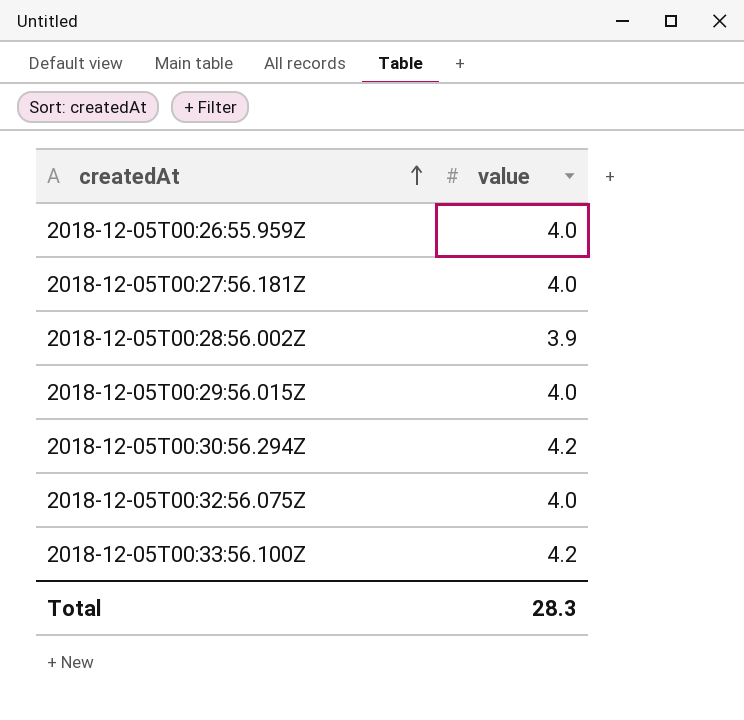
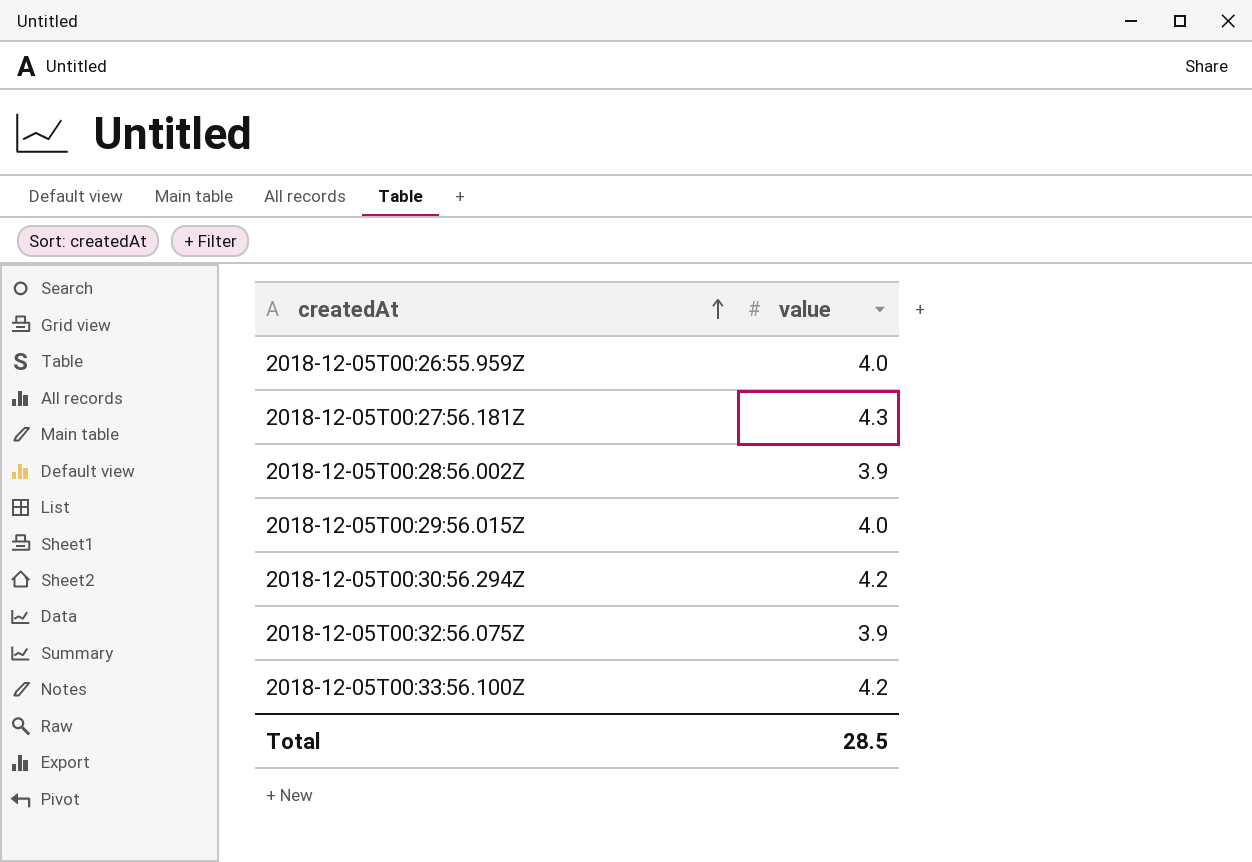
2018-12-05T00:27:56.181Z | value: 4.0 -> 4.3
2018-12-05T00:32:56.075Z | value: 4.0 -> 3.9
Total | value: 28.3 -> 28.5

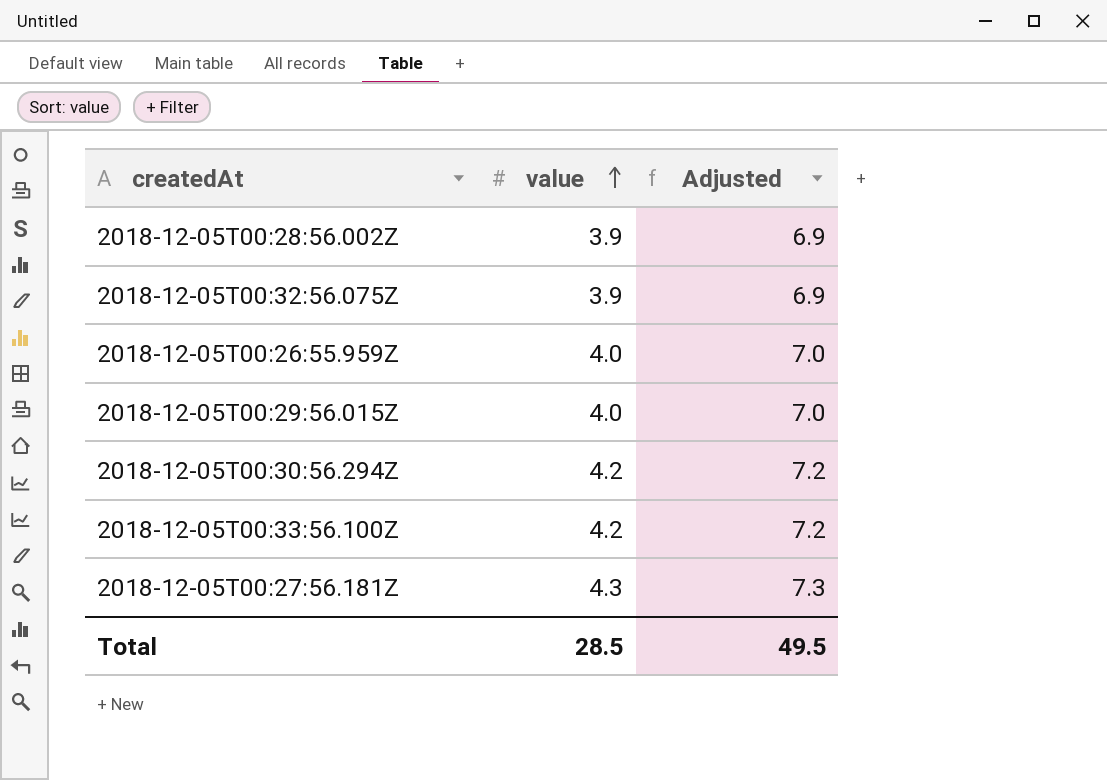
row order: createdAt ascending -> value ascending
column Adjusted | formula: none -> [value] + 3

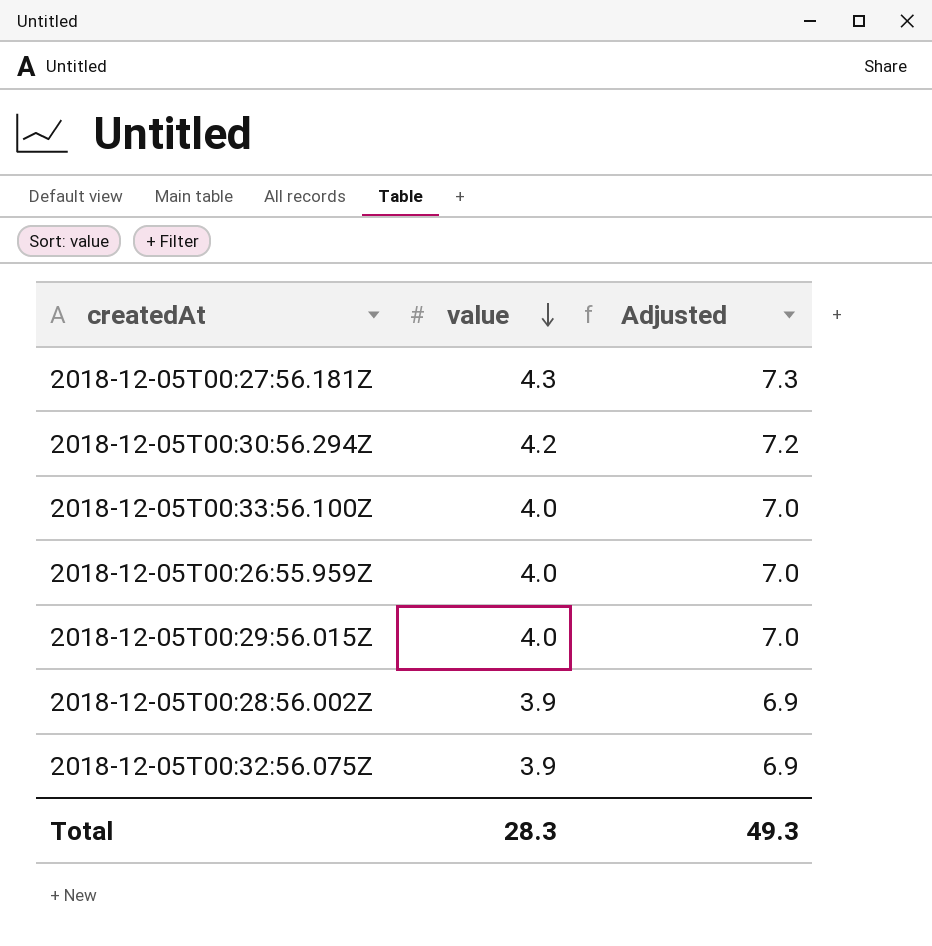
row order: value ascending -> value descending
2018-12-05T00:33:56.100Z | value: 4.2 -> 4.0
2018-12-05T00:33:56.100Z | Adjusted: 7.2 -> 7.0
Total | value: 28.5 -> 28.3
Total | Adjusted: 49.5 -> 49.3

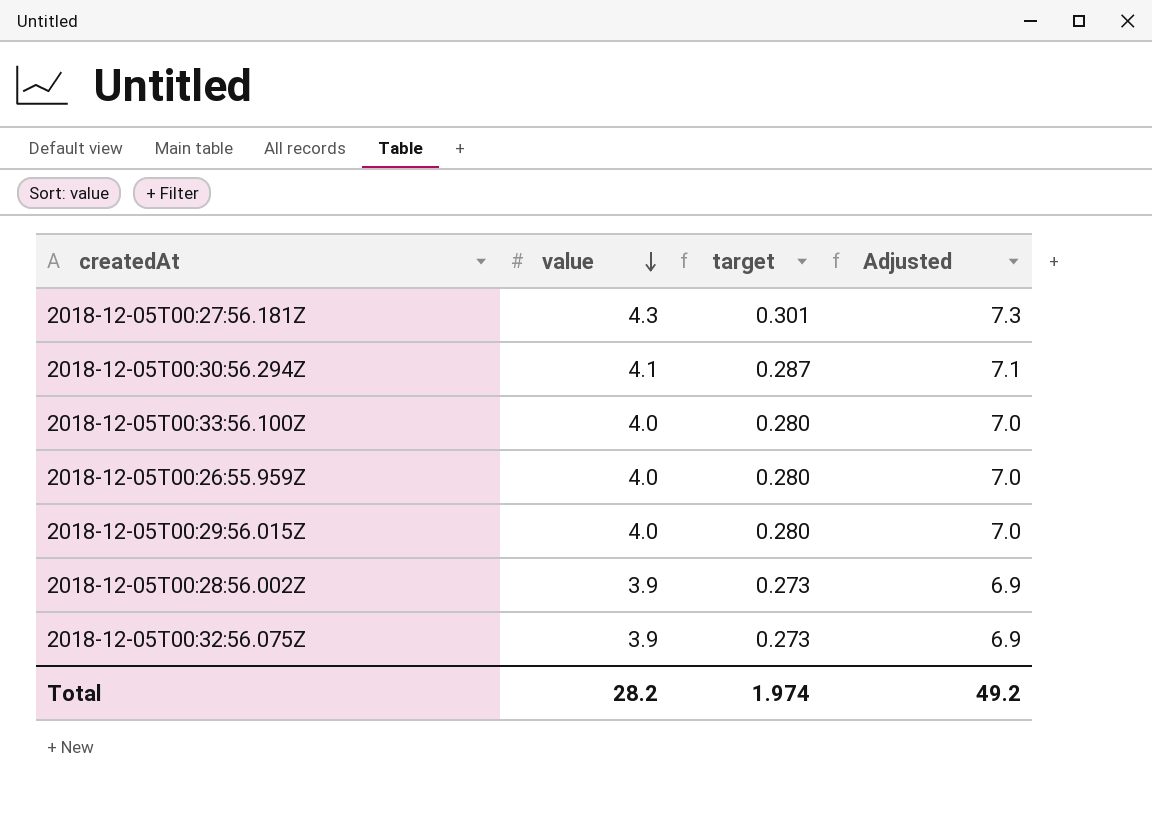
column target | formula: none -> [value] * 0.07
2018-12-05T00:30:56.294Z | value: 4.2 -> 4.1
2018-12-05T00:30:56.294Z | Adjusted: 7.2 -> 7.1
Total | value: 28.3 -> 28.2
Total | Adjusted: 49.3 -> 49.2

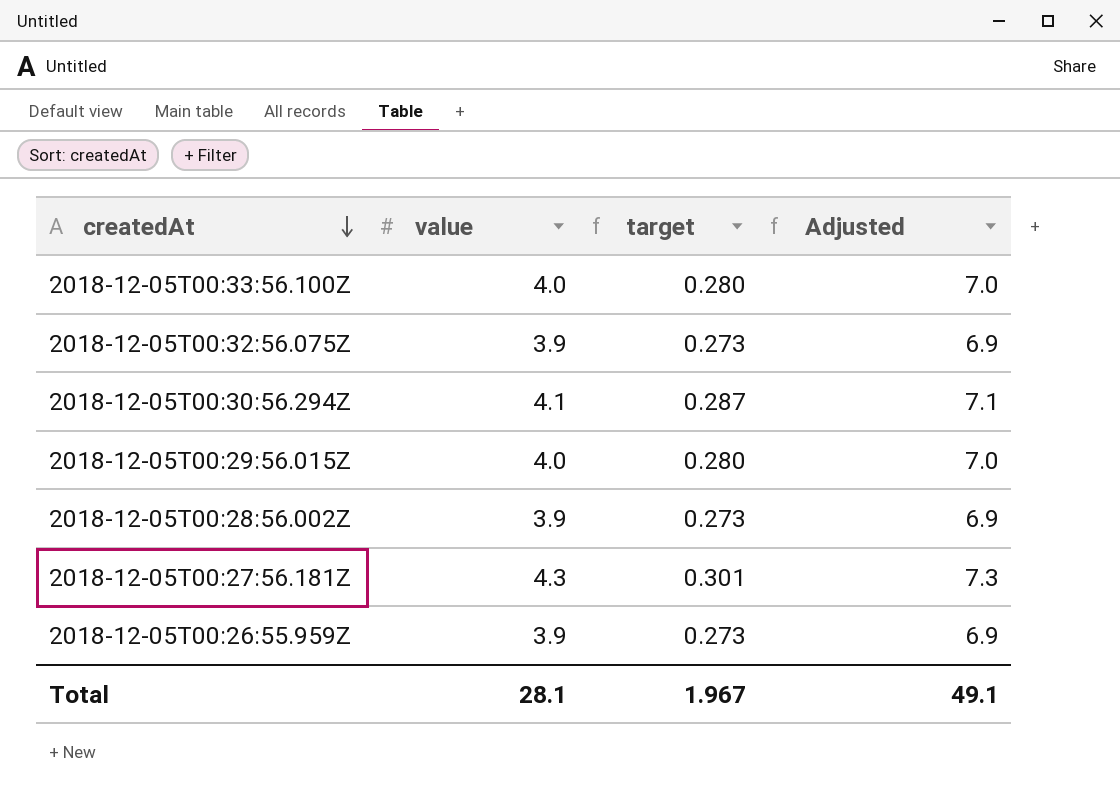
row order: value descending -> createdAt descending
2018-12-05T00:26:55.959Z | value: 4.0 -> 3.9
2018-12-05T00:26:55.959Z | target: 0.280 -> 0.273
2018-12-05T00:26:55.959Z | Adjusted: 7.0 -> 6.9
Total | value: 28.2 -> 28.1
Total | target: 1.974 -> 1.967
Total | Adjusted: 49.2 -> 49.1

